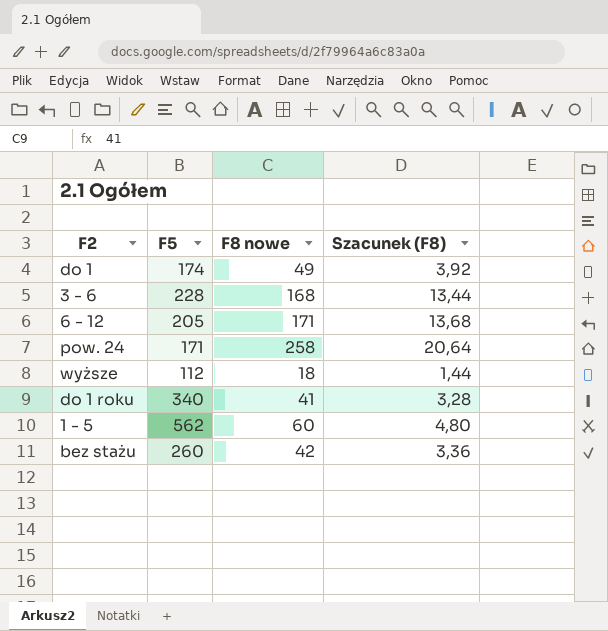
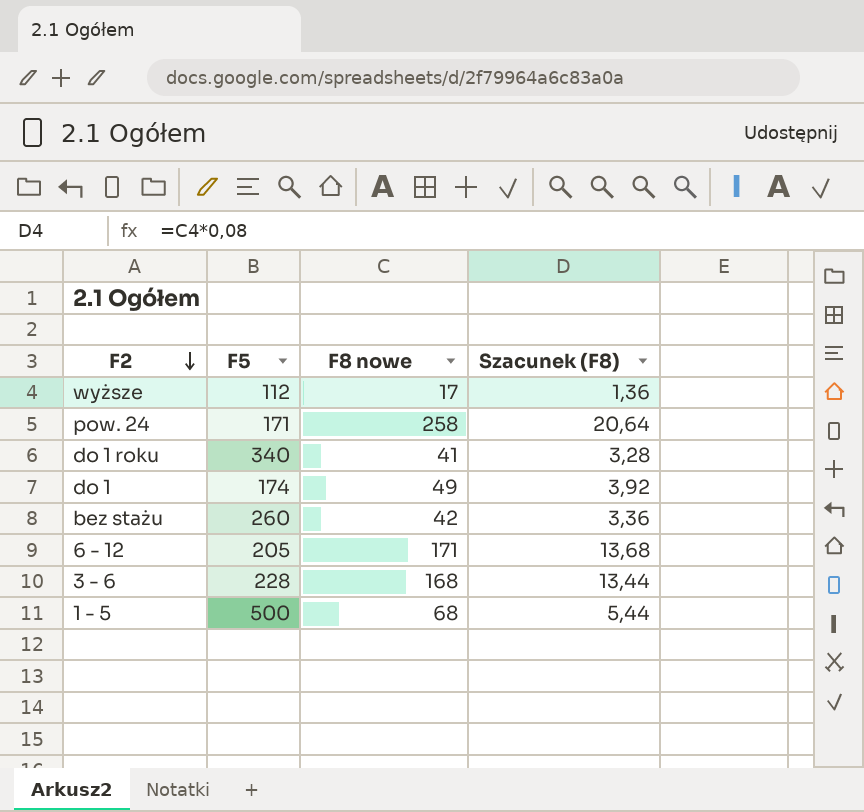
row order: none -> F2 descending
wyższe | F8 nowe: 18 -> 17
wyższe | Szacunek (F8): 1,44 -> 1,36
1 - 5 | F5: 562 -> 500
1 - 5 | F8 nowe: 60 -> 68
1 - 5 | Szacunek (F8): 4,80 -> 5,44

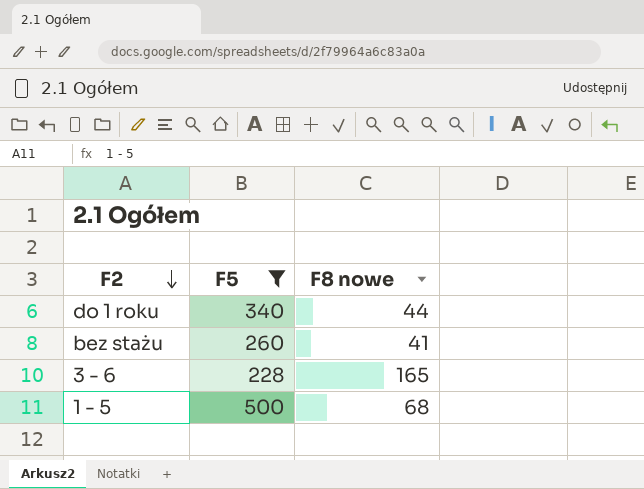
filter: none -> F5 >= 228
column Szacunek (F8) | formula: [F8 nowe] * 0,08 -> none
do 1 roku | F8 nowe: 41 -> 44
bez stażu | F8 nowe: 42 -> 41
3 - 6 | F8 nowe: 168 -> 165

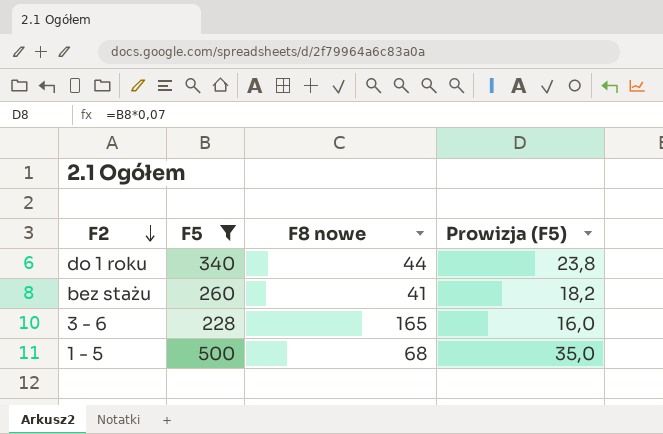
column Prowizja (F5) | formula: none -> [F5] * 0,07

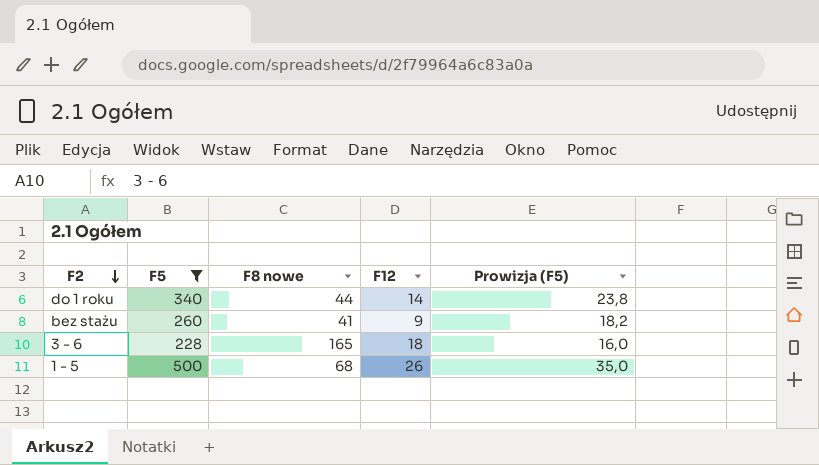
column F12 | position: none -> 4

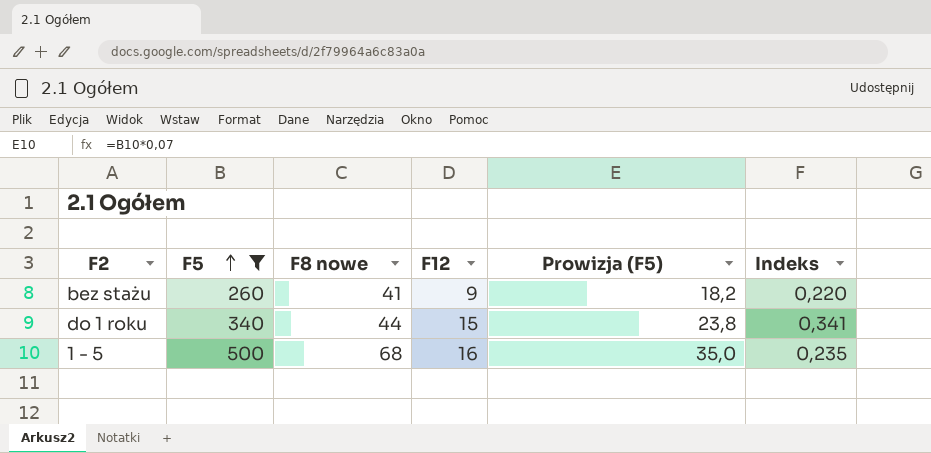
row order: F2 descending -> F5 ascending
column Indeks | formula: none -> [F12] / [F8 nowe]
row 3 - 6: 228 | 165 | 18 | 16,0 -> none
do 1 roku | F12: 14 -> 15
1 - 5 | F12: 26 -> 16

